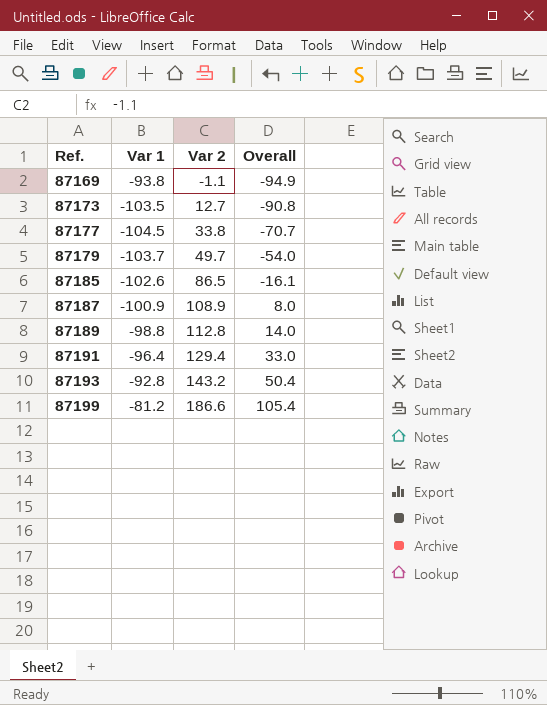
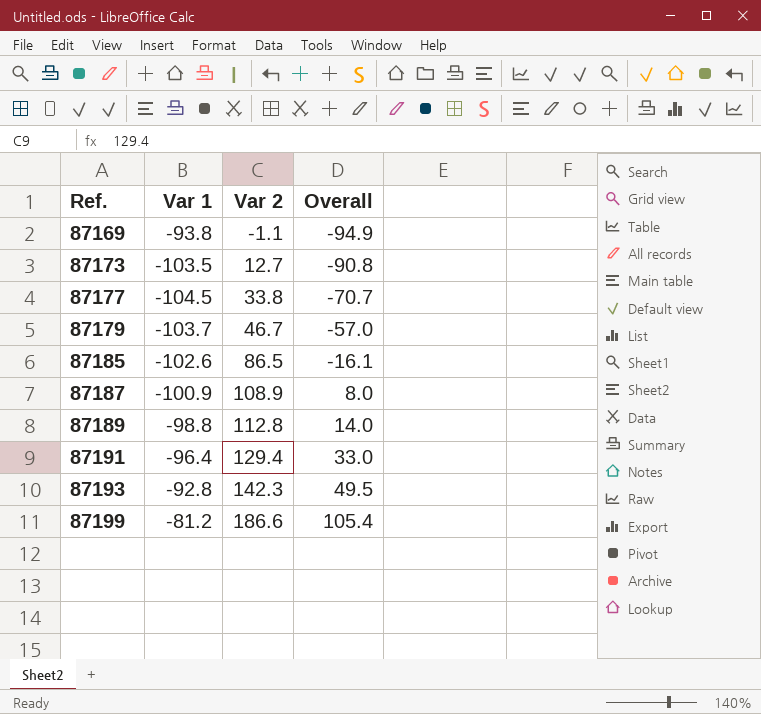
87179 | Var 2: 49.7 -> 46.7
87179 | Overall: -54.0 -> -57.0
87193 | Var 2: 143.2 -> 142.3
87193 | Overall: 50.4 -> 49.5

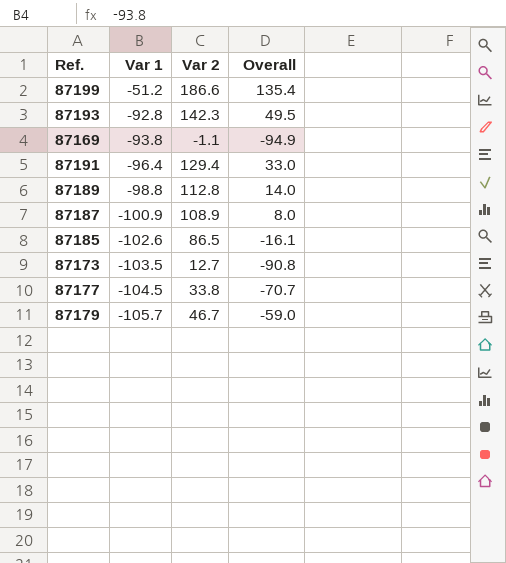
row order: Ref. ascending -> Var 1 descending
87199 | Var 1: -81.2 -> -51.2
87199 | Overall: 105.4 -> 135.4
87179 | Var 1: -103.7 -> -105.7
87179 | Overall: -57.0 -> -59.0

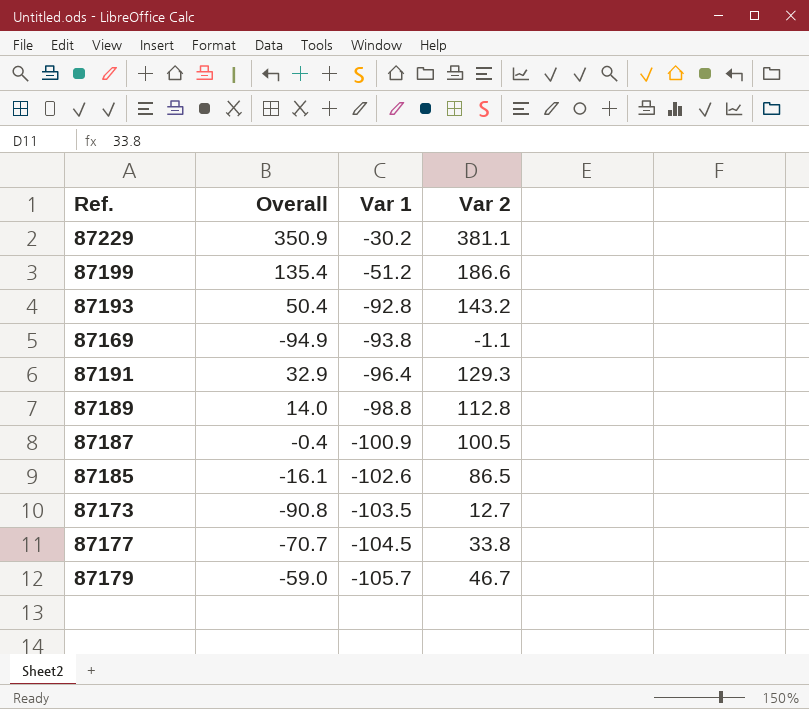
column Overall | position: 4 -> 2
row 87229: none -> 350.9 | -30.2 | 381.1
87193 | Overall: 49.5 -> 50.4
87193 | Var 2: 142.3 -> 143.2
87191 | Overall: 33.0 -> 32.9
87191 | Var 2: 129.4 -> 129.3
87187 | Overall: 8.0 -> -0.4
87187 | Var 2: 108.9 -> 100.5

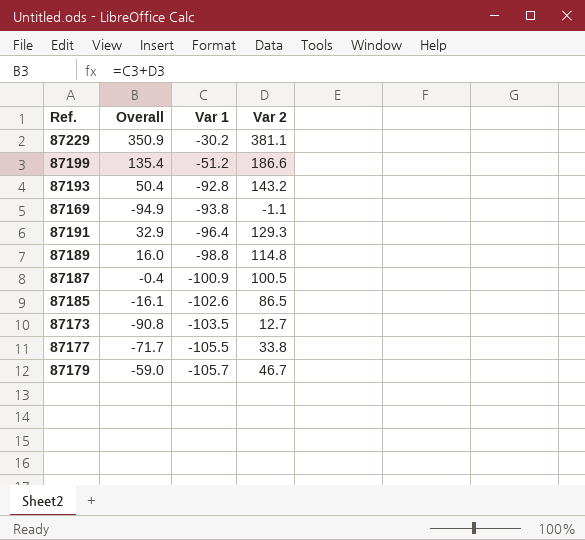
87189 | Overall: 14.0 -> 16.0
87189 | Var 2: 112.8 -> 114.8
87177 | Overall: -70.7 -> -71.7
87177 | Var 1: -104.5 -> -105.5

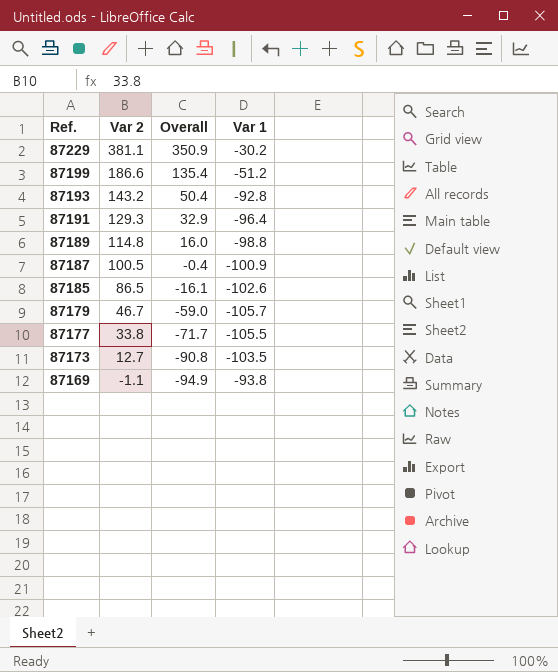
row order: Var 1 descending -> Ref. descending
column Var 2 | position: 4 -> 2

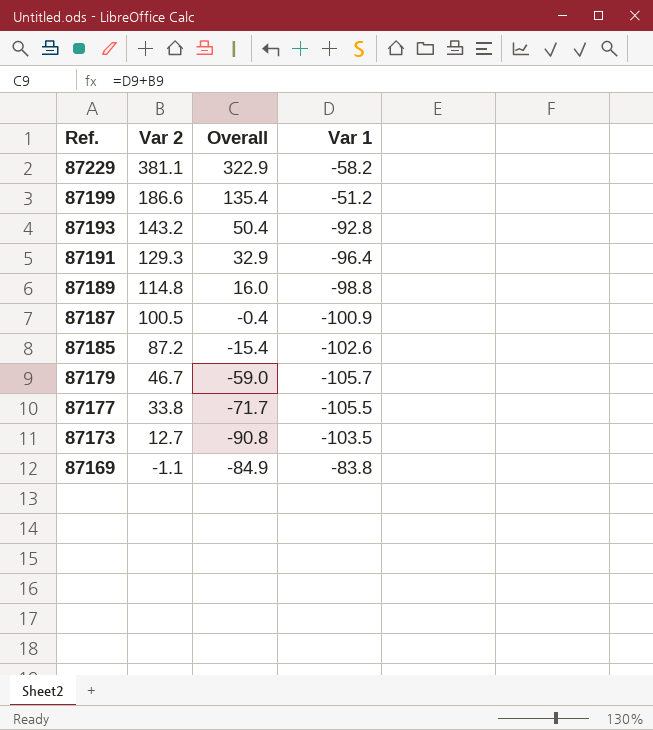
87229 | Overall: 350.9 -> 322.9
87229 | Var 1: -30.2 -> -58.2
87185 | Var 2: 86.5 -> 87.2
87185 | Overall: -16.1 -> -15.4
87169 | Overall: -94.9 -> -84.9
87169 | Var 1: -93.8 -> -83.8

